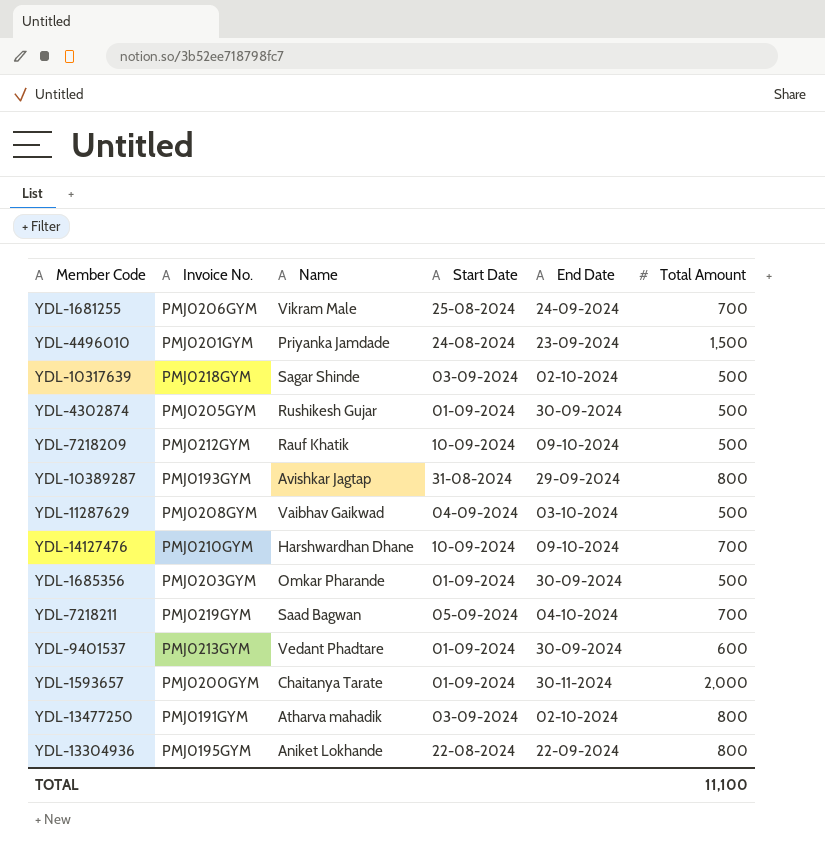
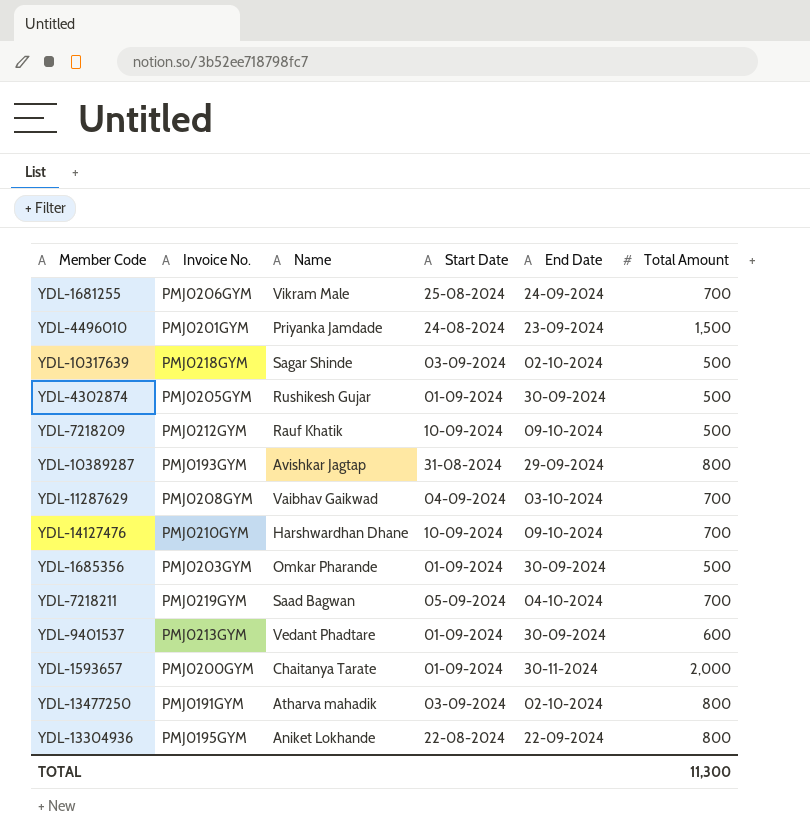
YDL-11287629 | Total Amount: 500 -> 700
TOTAL | Total Amount: 11,100 -> 11,300

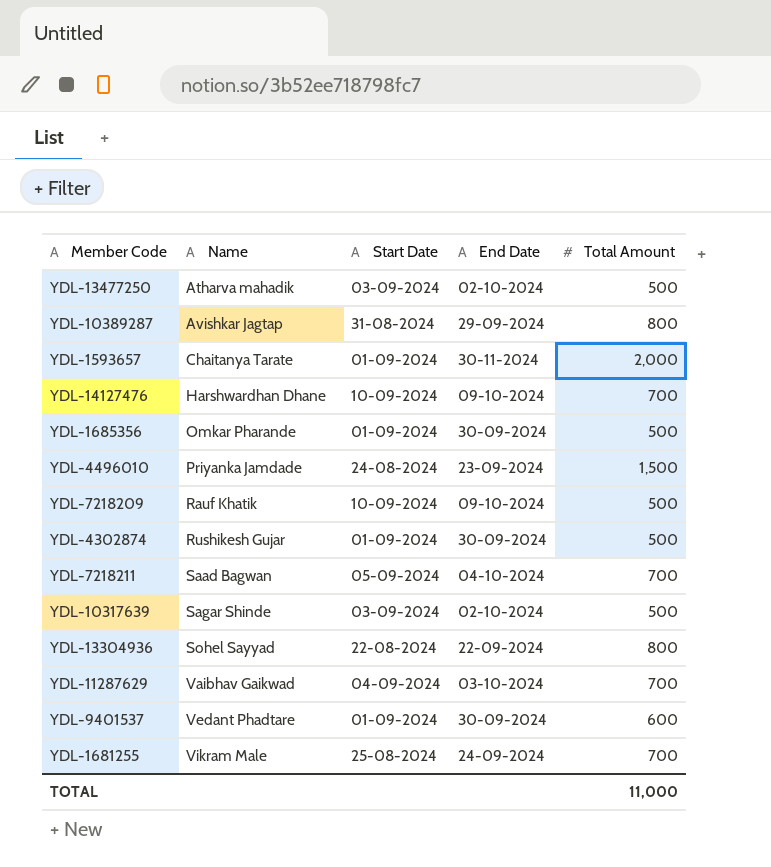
row order: none -> Name ascending
column Invoice No. | position: 2 -> none
YDL-13477250 | Total Amount: 800 -> 500
YDL-13304936 | Name: Aniket Lokhande -> Sohel Sayyad
TOTAL | Total Amount: 11,300 -> 11,000

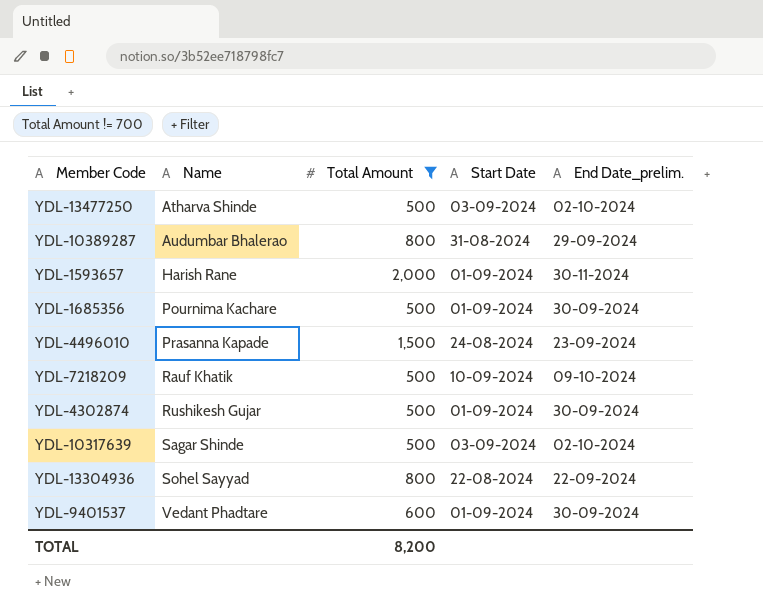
filter: none -> Total Amount != 700
column Total Amount | position: 5 -> 3
column name: End Date -> End Date_prelim.
YDL-13477250 | Name: Atharva mahadik -> Atharva Shinde
YDL-10389287 | Name: Avishkar Jagtap -> Audumbar Bhalerao
YDL-1593657 | Name: Chaitanya Tarate -> Harish Rane
YDL-1685356 | Name: Omkar Pharande -> Pournima Kachare
YDL-4496010 | Name: Priyanka Jamdade -> Prasanna Kapade
TOTAL | Total Amount: 11,000 -> 8,200

